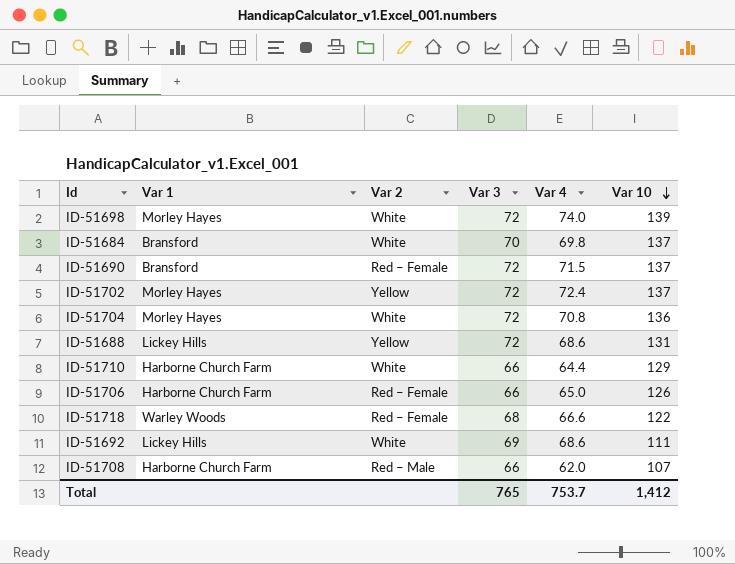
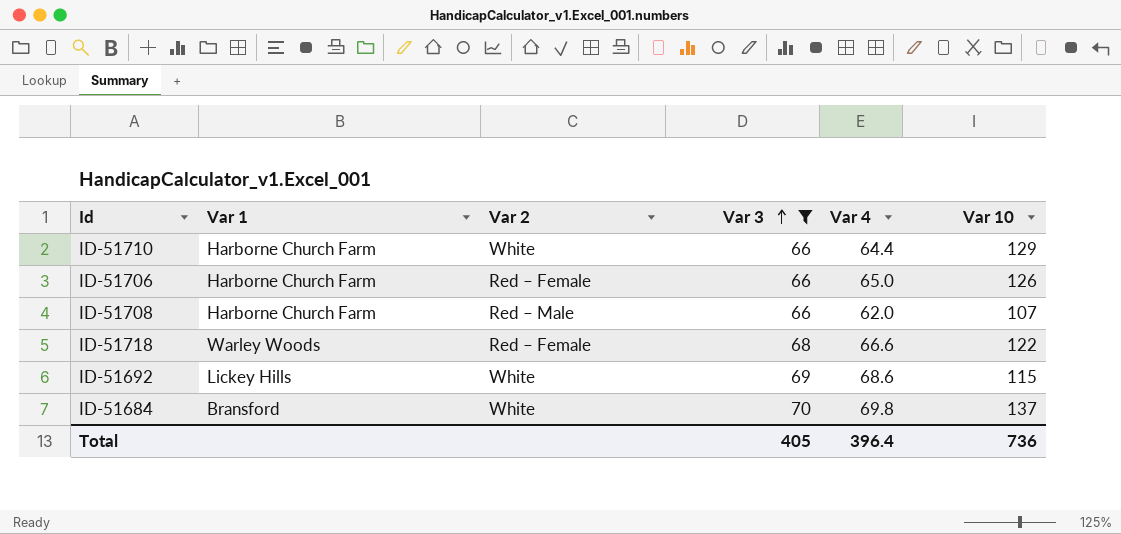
filter: none -> Var 3 != 72
row order: Var 10 descending -> Var 3 ascending
ID-51692 | Var 10: 111 -> 115
Total | Var 3: 765 -> 405
Total | Var 4: 753.7 -> 396.4
Total | Var 10: 1,412 -> 736

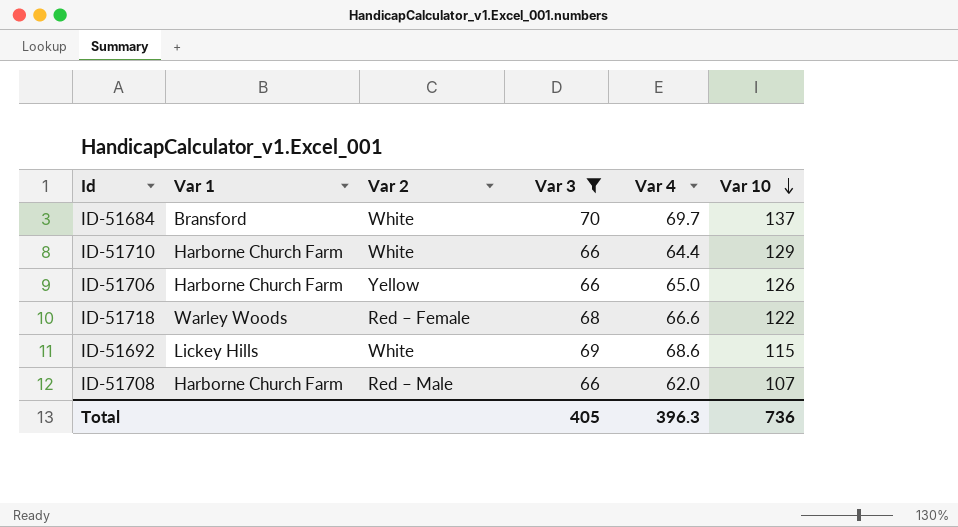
row order: Var 3 ascending -> Var 10 descending
ID-51684 | Var 4: 69.8 -> 69.7
ID-51706 | Var 2: Red – Female -> Yellow
Total | Var 4: 396.4 -> 396.3

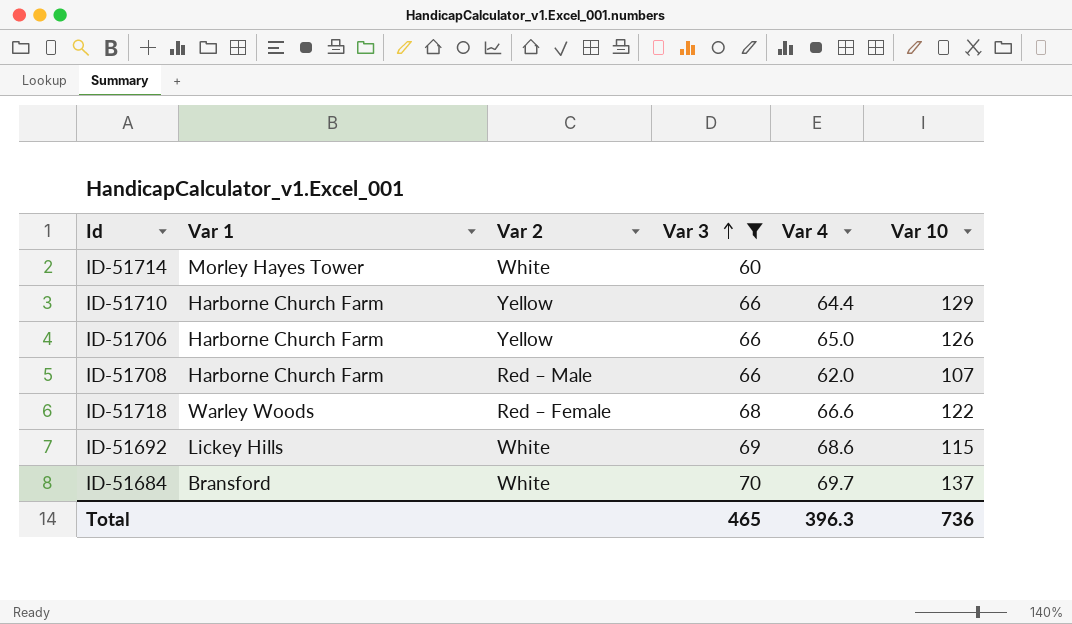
row order: Var 10 descending -> Var 3 ascending
row ID-51714: none -> Morley Hayes Tower | White | 60 | none | none
ID-51710 | Var 2: White -> Yellow
Total | Var 3: 405 -> 465

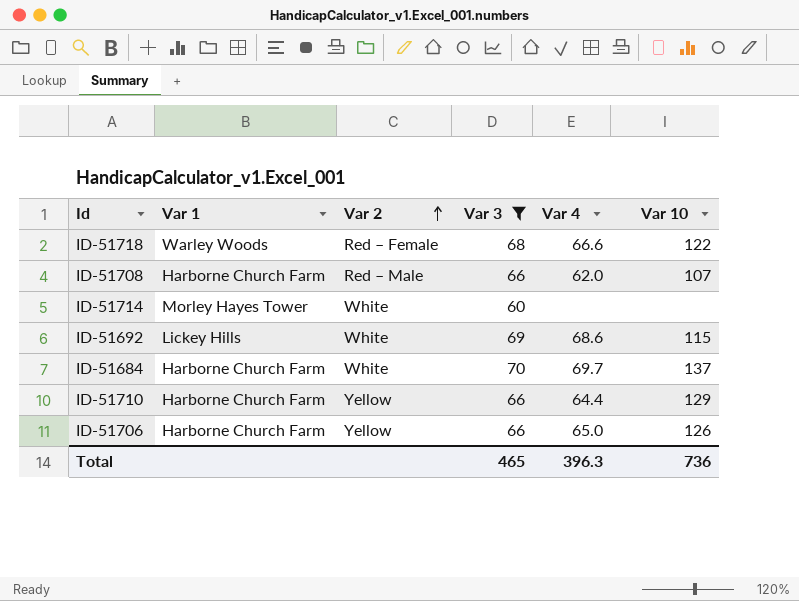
row order: Var 3 ascending -> Var 2 ascending
ID-51684 | Var 1: Bransford -> Harborne Church Farm

